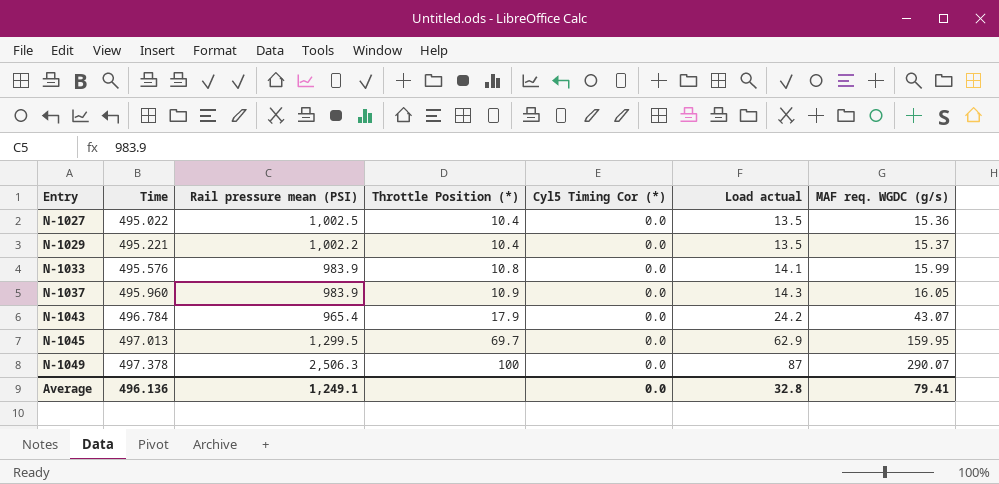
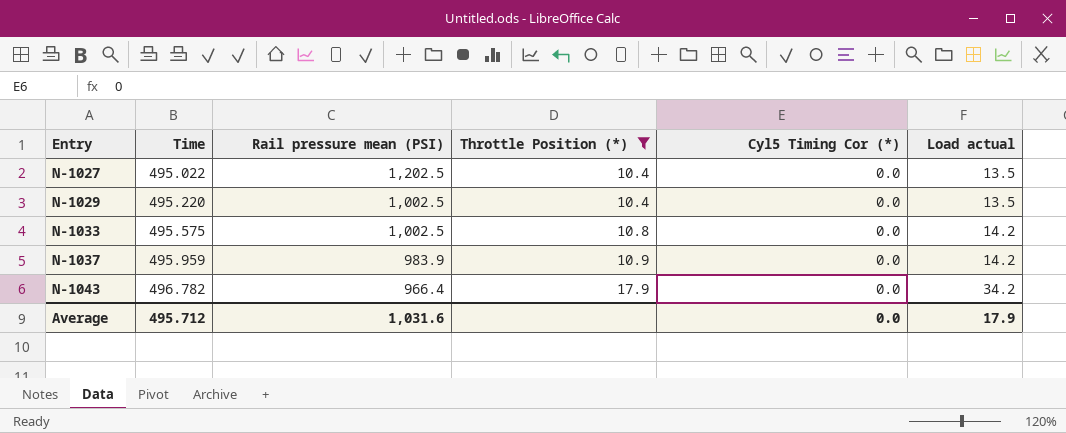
filter: none -> Throttle Position (*) <= 17.9
column MAF req. WGDC (g/s) | position: 7 -> none
N-1027 | Rail pressure mean (PSI): 1,002.5 -> 1,202.5
N-1029 | Time: 495.221 -> 495.220
N-1029 | Rail pressure mean (PSI): 1,002.2 -> 1,002.5
N-1033 | Time: 495.576 -> 495.575
N-1033 | Rail pressure mean (PSI): 983.9 -> 1,002.5
N-1033 | Load actual: 14.1 -> 14.2
N-1037 | Time: 495.960 -> 495.959
N-1037 | Load actual: 14.3 -> 14.2
N-1043 | Time: 496.784 -> 496.782
N-1043 | Rail pressure mean (PSI): 965.4 -> 966.4
N-1043 | Load actual: 24.2 -> 34.2
Average | Time: 496.136 -> 495.712
Average | Rail pressure mean (PSI): 1,249.1 -> 1,031.6
Average | Load actual: 32.8 -> 17.9

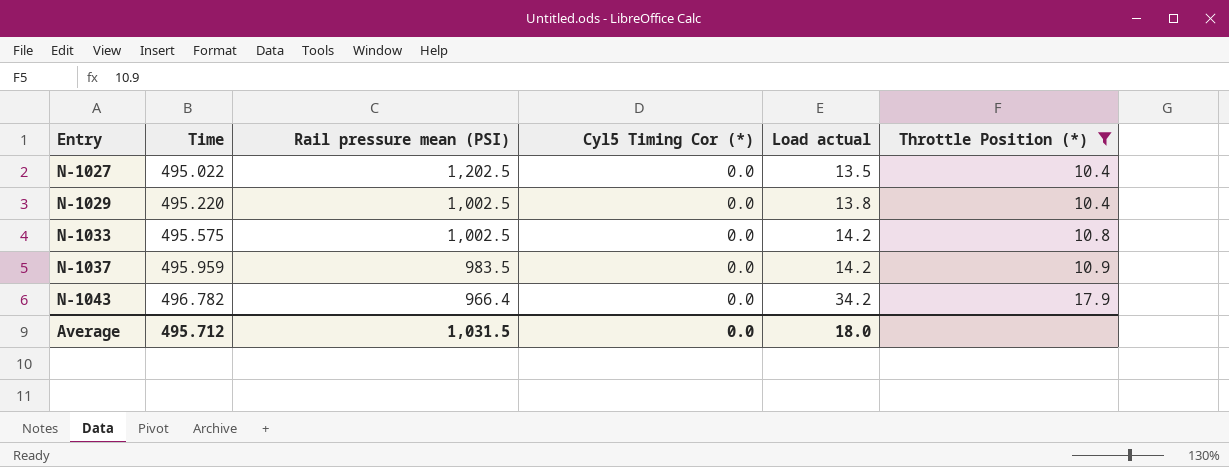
column Throttle Position (*) | position: 4 -> 6
N-1029 | Load actual: 13.5 -> 13.8
N-1037 | Rail pressure mean (PSI): 983.9 -> 983.5
Average | Rail pressure mean (PSI): 1,031.6 -> 1,031.5
Average | Load actual: 17.9 -> 18.0

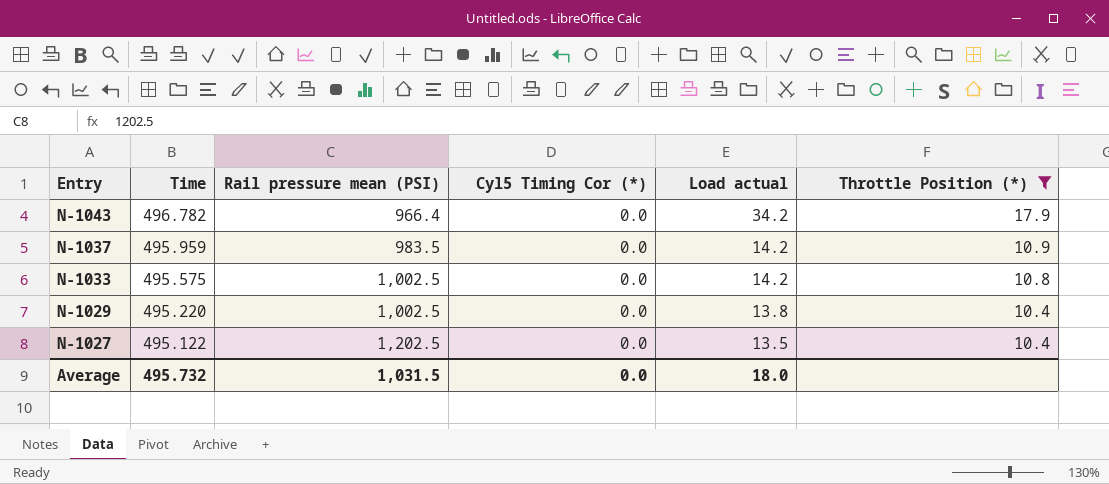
row order: Entry ascending -> Entry descending
N-1027 | Time: 495.022 -> 495.122
Average | Time: 495.712 -> 495.732

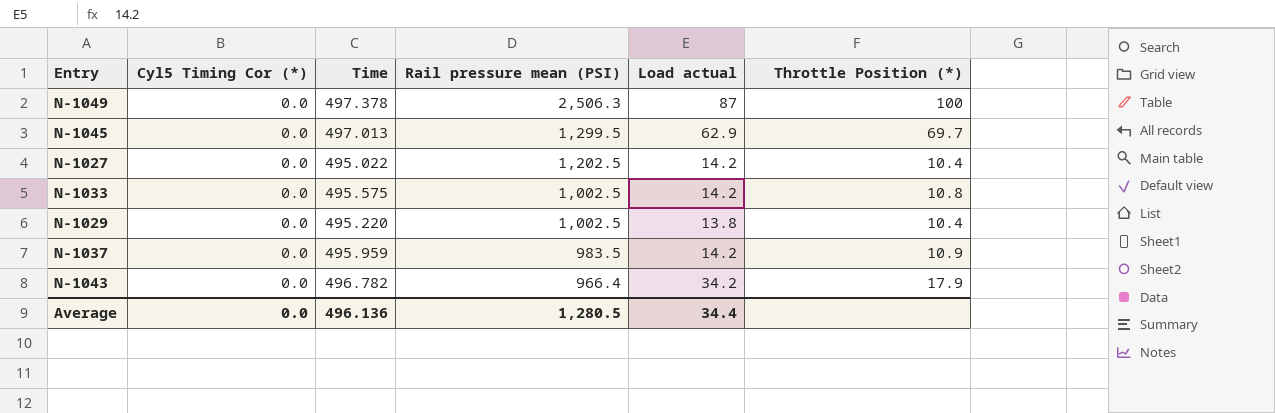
filter: Throttle Position (*) <= 17.9 -> none
row order: Entry descending -> Rail pressure mean (PSI) descending
column Cyl5 Timing Cor (*) | position: 4 -> 2
N-1027 | Time: 495.122 -> 495.022
N-1027 | Load actual: 13.5 -> 14.2
Average | Time: 495.732 -> 496.136
Average | Rail pressure mean (PSI): 1,031.5 -> 1,280.5
Average | Load actual: 18.0 -> 34.4

